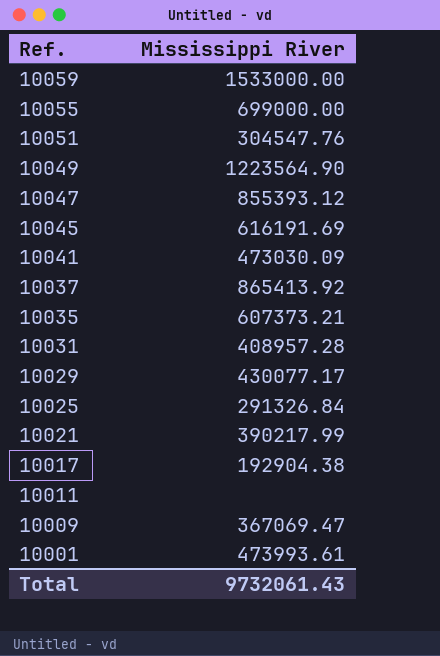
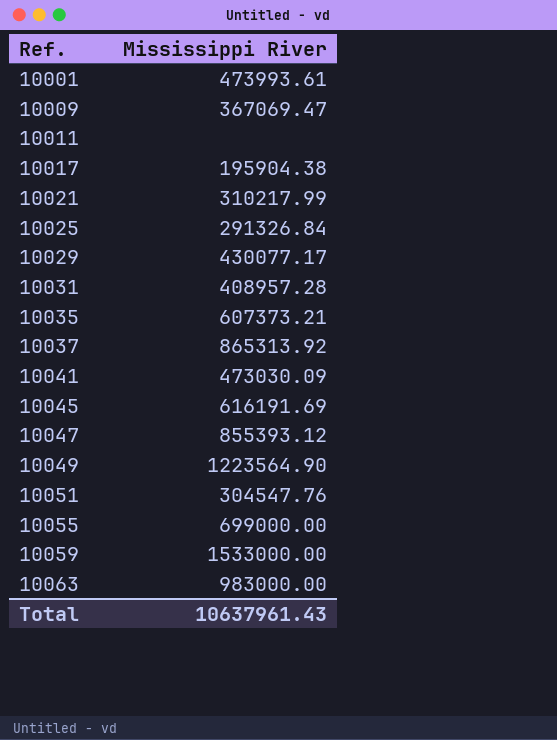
row order: Ref. descending -> Ref. ascending
10017 | Mississippi River: 192904.38 -> 195904.38
10021 | Mississippi River: 390217.99 -> 310217.99
10037 | Mississippi River: 865413.92 -> 865313.92
row 10063: none -> 983000.00
Total | Mississippi River: 9732061.43 -> 10637961.43

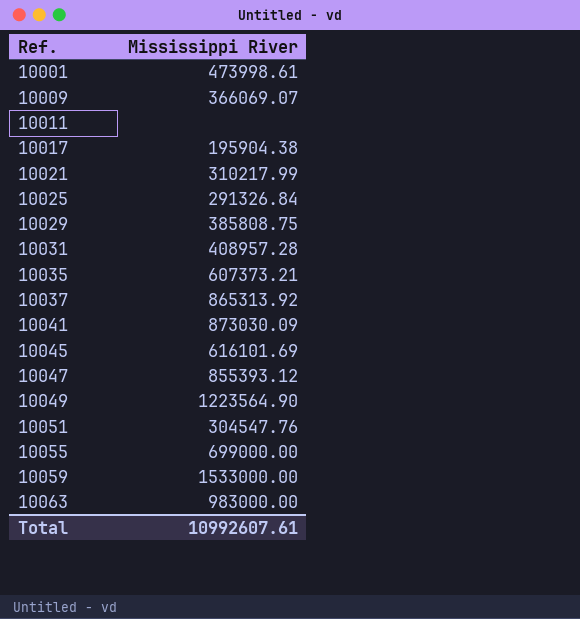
10001 | Mississippi River: 473993.61 -> 473998.61
10009 | Mississippi River: 367069.47 -> 366069.07
10029 | Mississippi River: 430077.17 -> 385808.75
10041 | Mississippi River: 473030.09 -> 873030.09
10045 | Mississippi River: 616191.69 -> 616101.69
Total | Mississippi River: 10637961.43 -> 10992607.61

